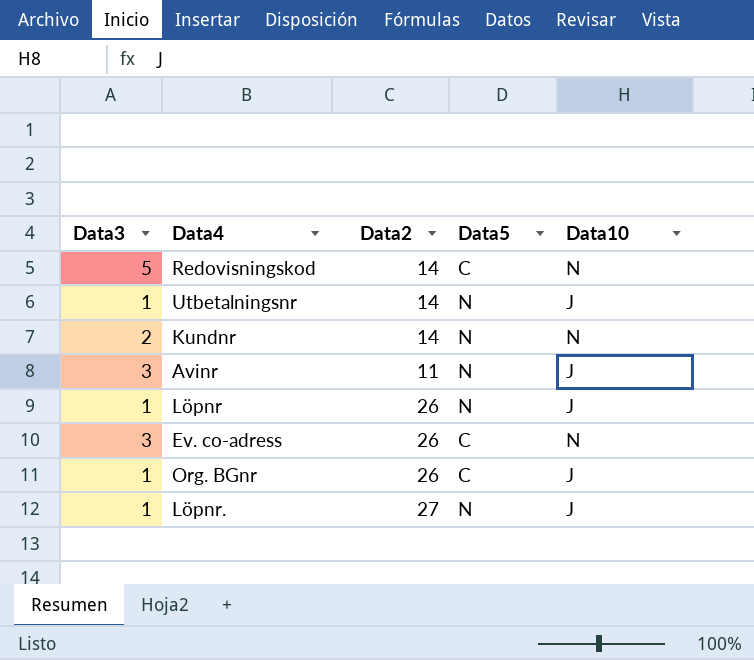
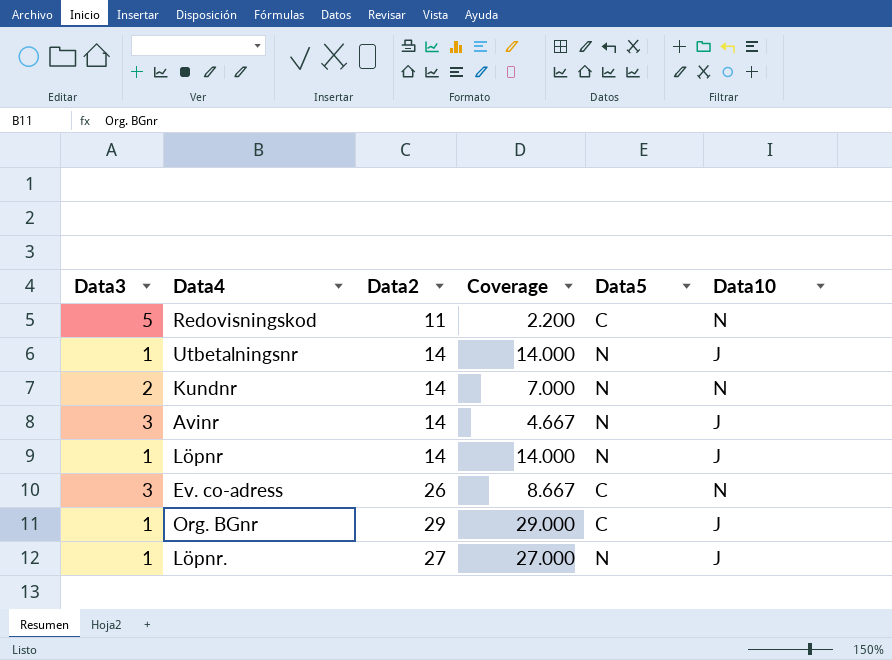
column Coverage | formula: none -> [Data2] / [Data3]
Redovisningskod | Data2: 14 -> 11
Avinr | Data2: 11 -> 14
Löpnr | Data2: 26 -> 14
Org. BGnr | Data2: 26 -> 29

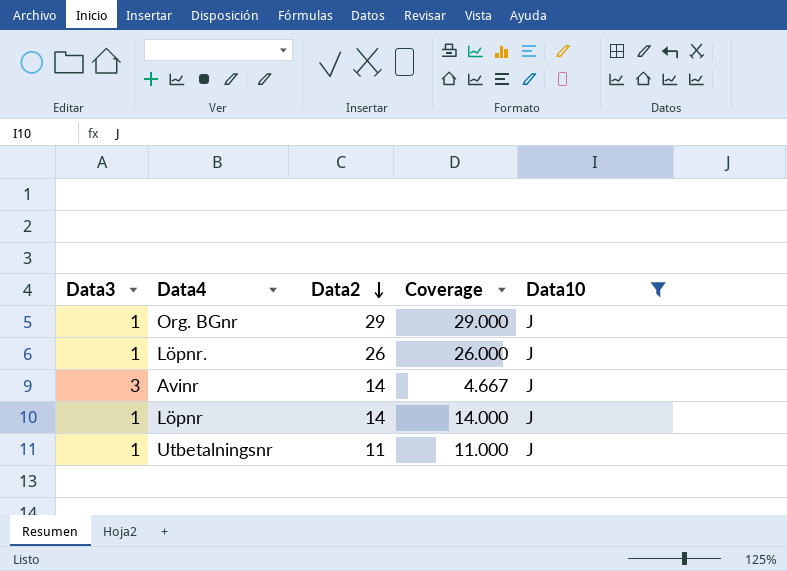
filter: none -> Data10 = J
row order: none -> Data2 descending
column Data5 | position: 5 -> none
Löpnr. | Data2: 27 -> 26
Löpnr. | Coverage: 27.000 -> 26.000
Utbetalningsnr | Data2: 14 -> 11
Utbetalningsnr | Coverage: 14.000 -> 11.000

